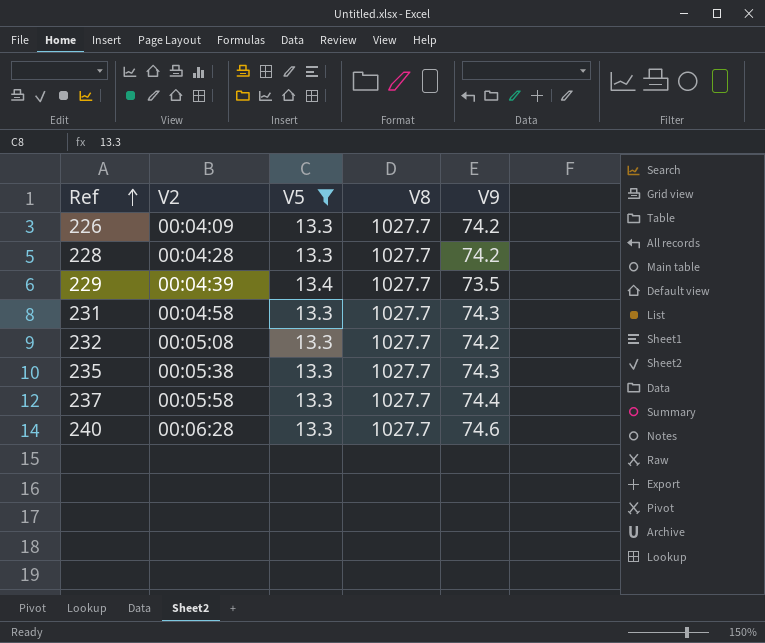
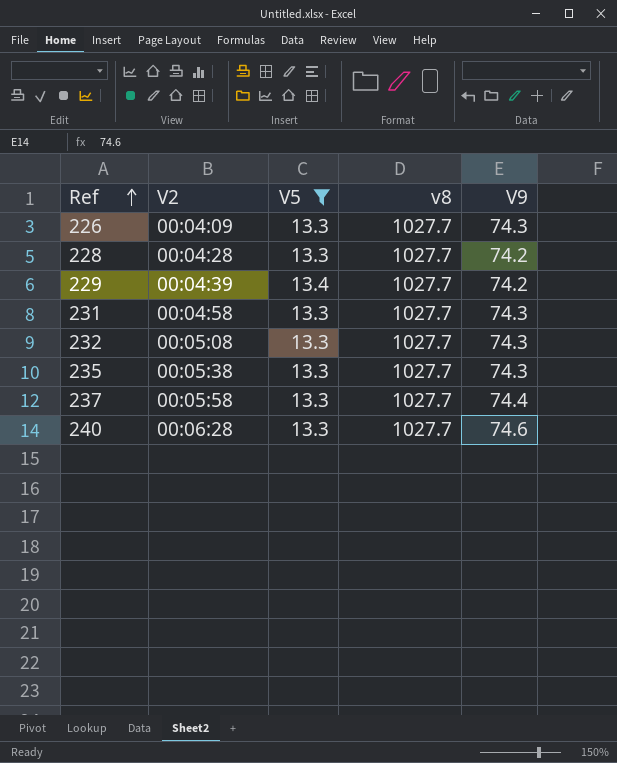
column name: V8 -> v8
226 | V9: 74.2 -> 74.3
229 | V9: 73.5 -> 74.2
232 | V9: 74.2 -> 74.3

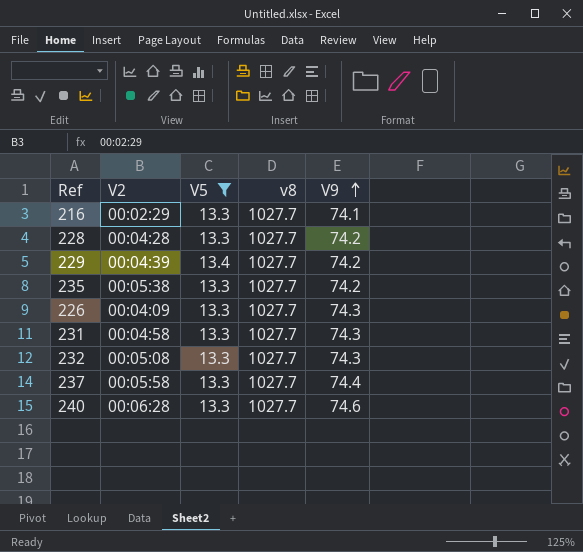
row order: Ref ascending -> V9 ascending
row 216: none -> 00:02:29 | 13.3 | 1027.7 | 74.1
235 | V9: 74.3 -> 74.2

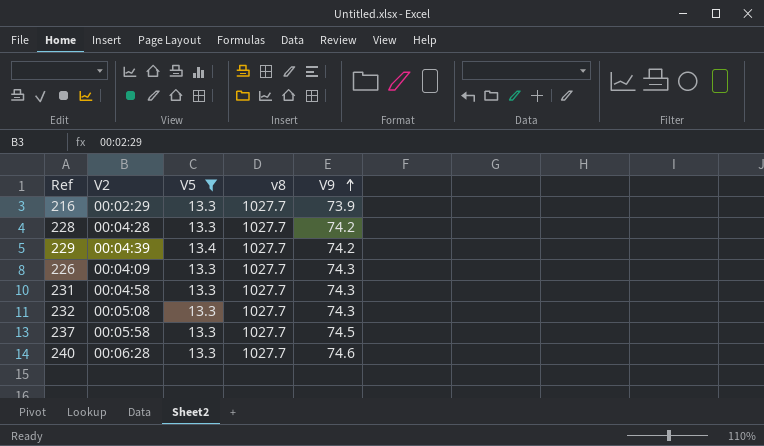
row 235: 00:05:38 | 13.3 | 1027.7 | 74.2 -> none
216 | V9: 74.1 -> 73.9
237 | V9: 74.4 -> 74.5

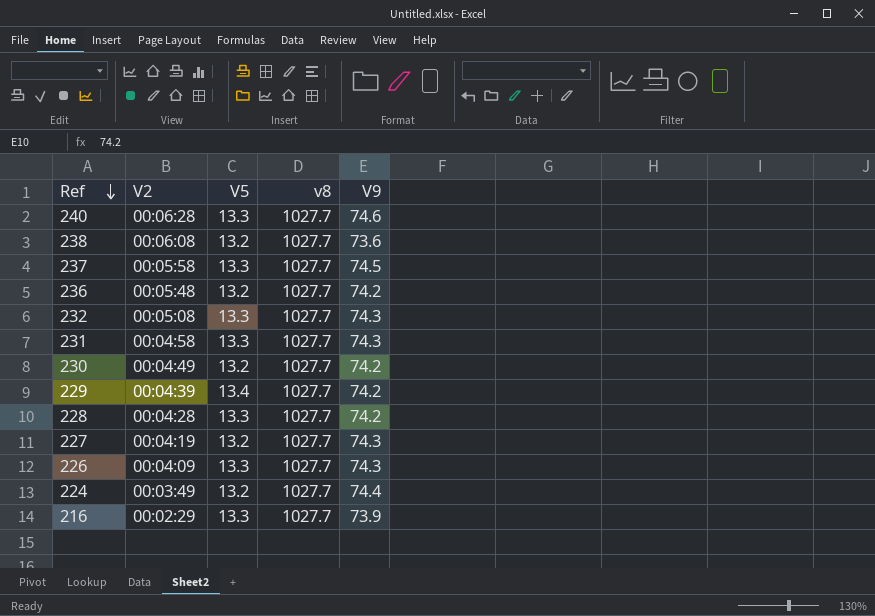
filter: V5 != 13.2 -> none
row order: V9 ascending -> Ref descending

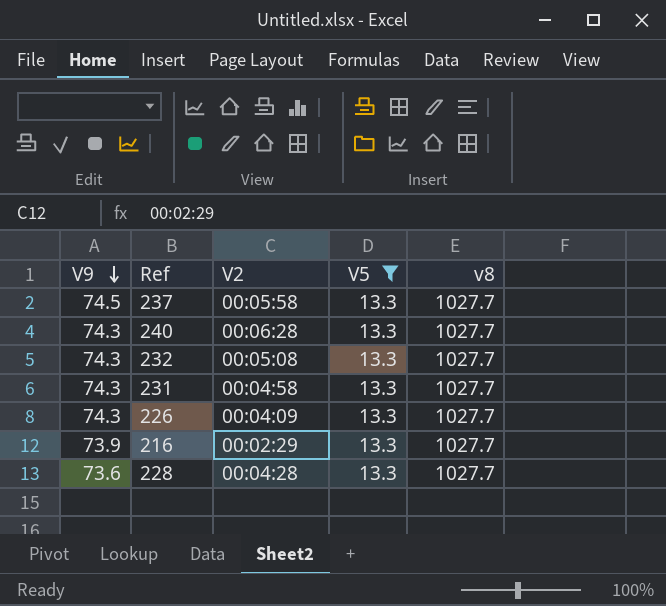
filter: none -> V5 = 13.3
row order: Ref descending -> V9 descending
column V9 | position: 5 -> 1
240 | V9: 74.6 -> 74.3
228 | V9: 74.2 -> 73.6

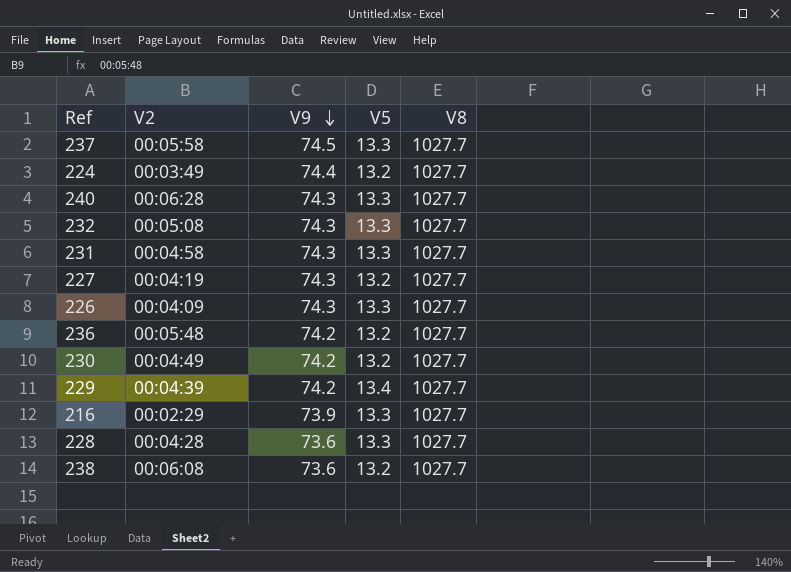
filter: V5 = 13.3 -> none
column V9 | position: 1 -> 3
column name: v8 -> V8

